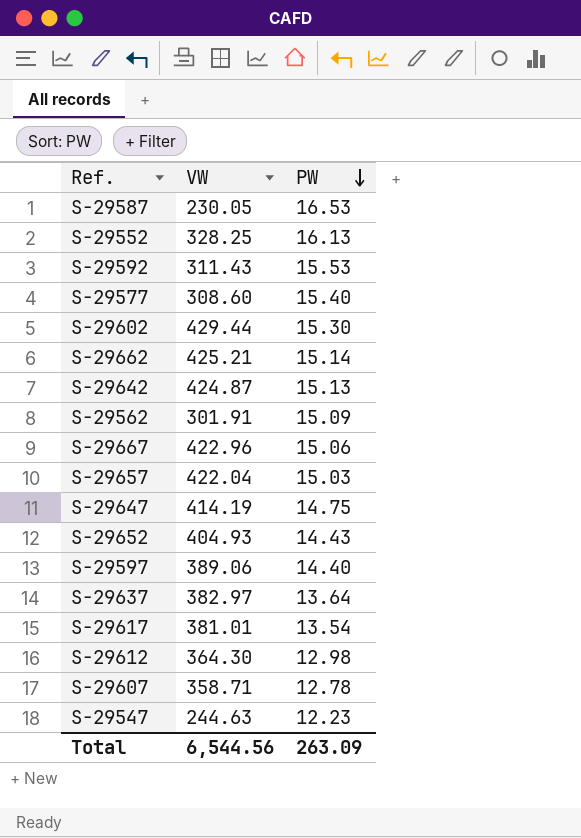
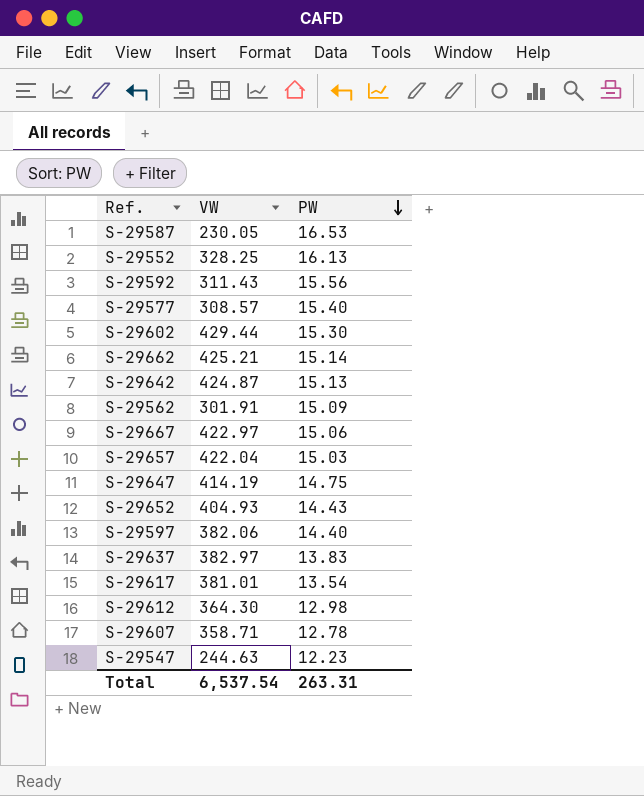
S-29592 | PW: 15.53 -> 15.56
S-29577 | VW: 308.60 -> 308.57
S-29667 | VW: 422.96 -> 422.97
S-29597 | VW: 389.06 -> 382.06
S-29637 | PW: 13.64 -> 13.83
Total | VW: 6,544.56 -> 6,537.54
Total | PW: 263.09 -> 263.31

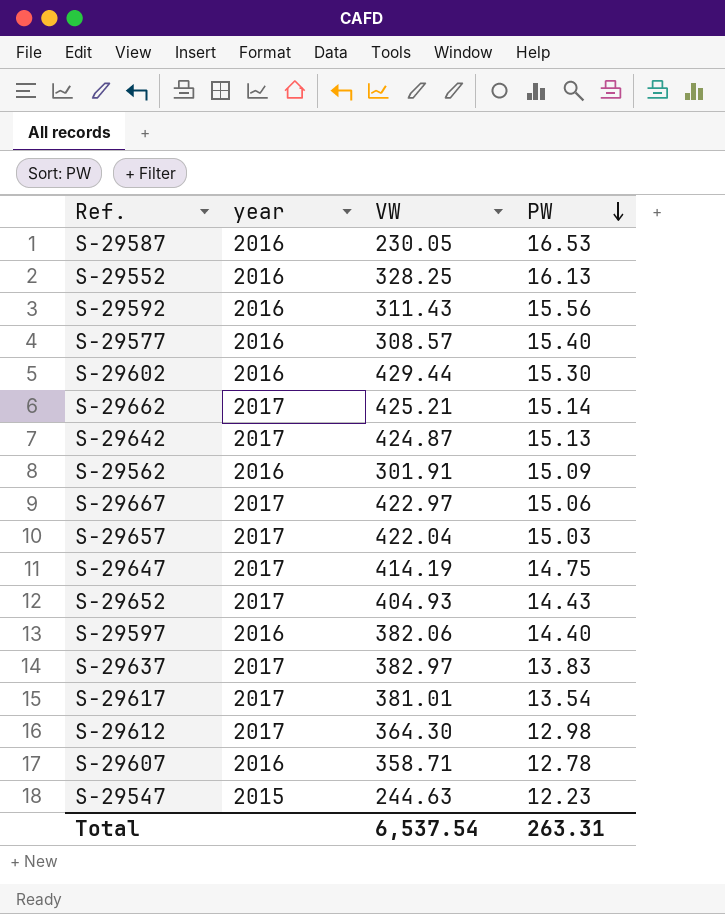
column year | position: none -> 2

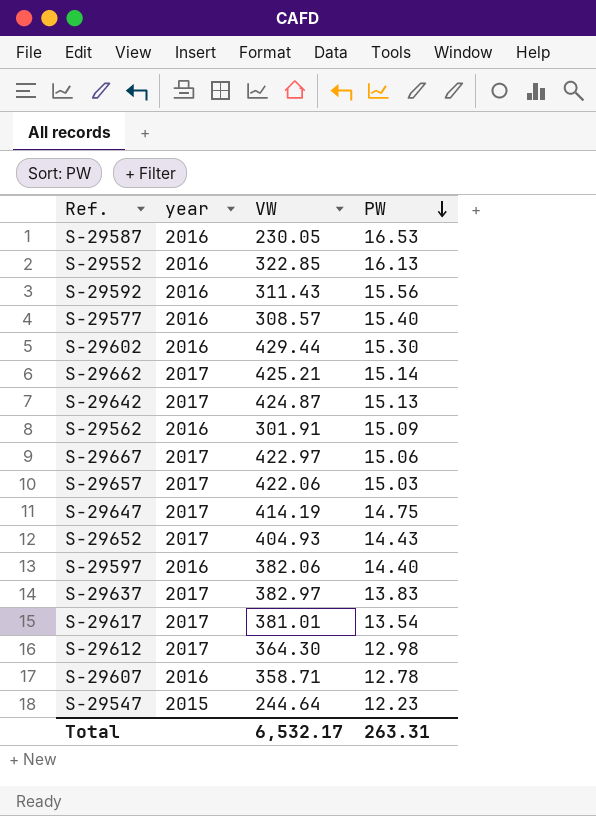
S-29552 | VW: 328.25 -> 322.85
S-29657 | VW: 422.04 -> 422.06
S-29547 | VW: 244.63 -> 244.64
Total | VW: 6,537.54 -> 6,532.17

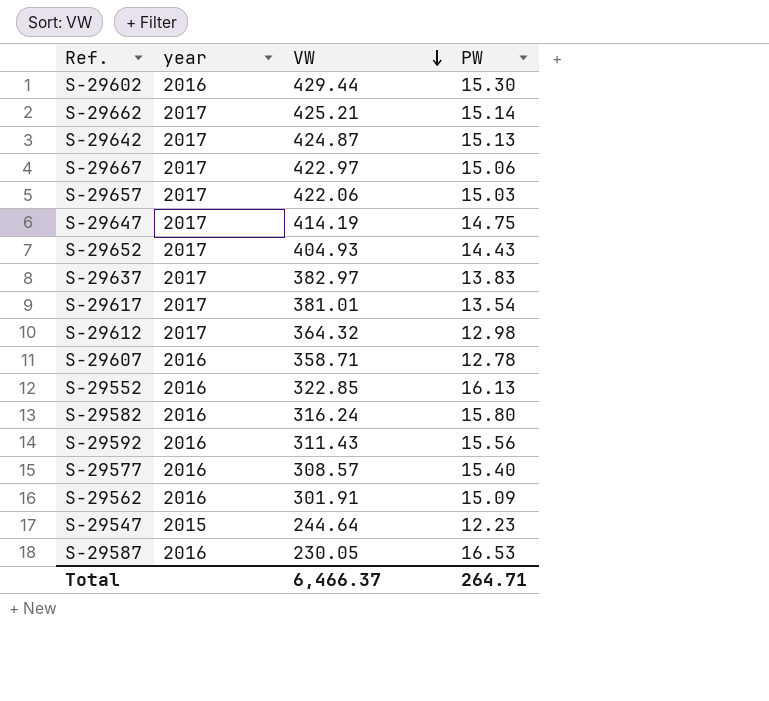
row order: PW descending -> VW descending
row S-29597: 2016 | 382.06 | 14.40 -> none
S-29612 | VW: 364.30 -> 364.32
row S-29582: none -> 2016 | 316.24 | 15.80
Total | VW: 6,532.17 -> 6,466.37
Total | PW: 263.31 -> 264.71

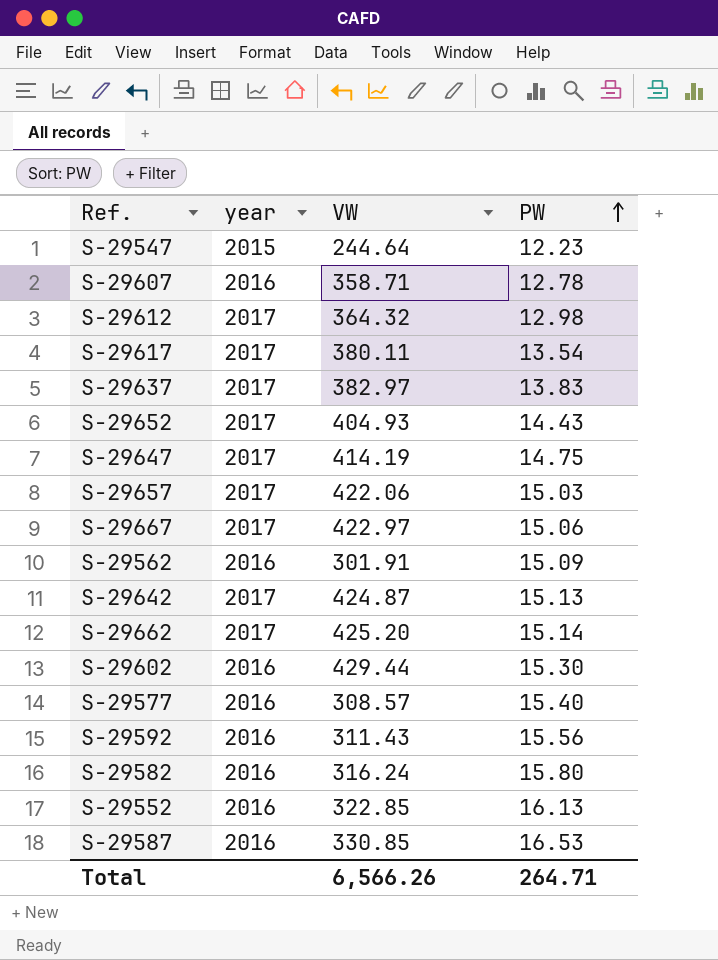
row order: VW descending -> PW ascending
S-29617 | VW: 381.01 -> 380.11
S-29662 | VW: 425.21 -> 425.20
S-29587 | VW: 230.05 -> 330.85
Total | VW: 6,466.37 -> 6,566.26

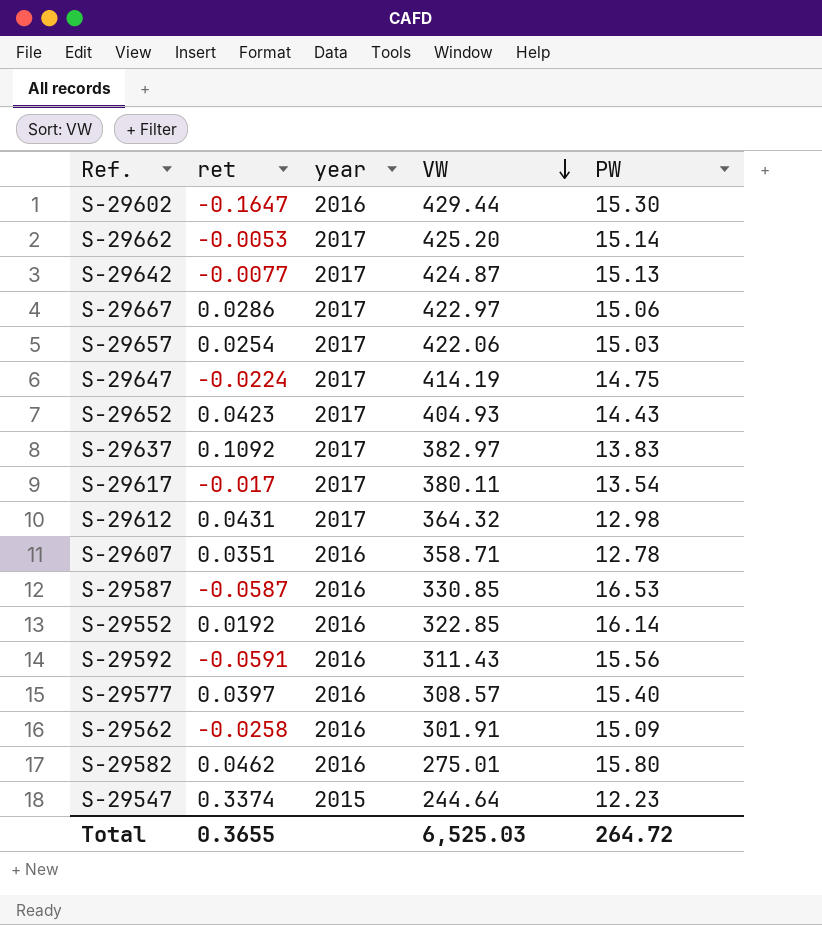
row order: PW ascending -> VW descending
column ret | position: none -> 2
S-29552 | PW: 16.13 -> 16.14
S-29582 | VW: 316.24 -> 275.01
Total | VW: 6,566.26 -> 6,525.03
Total | PW: 264.71 -> 264.72

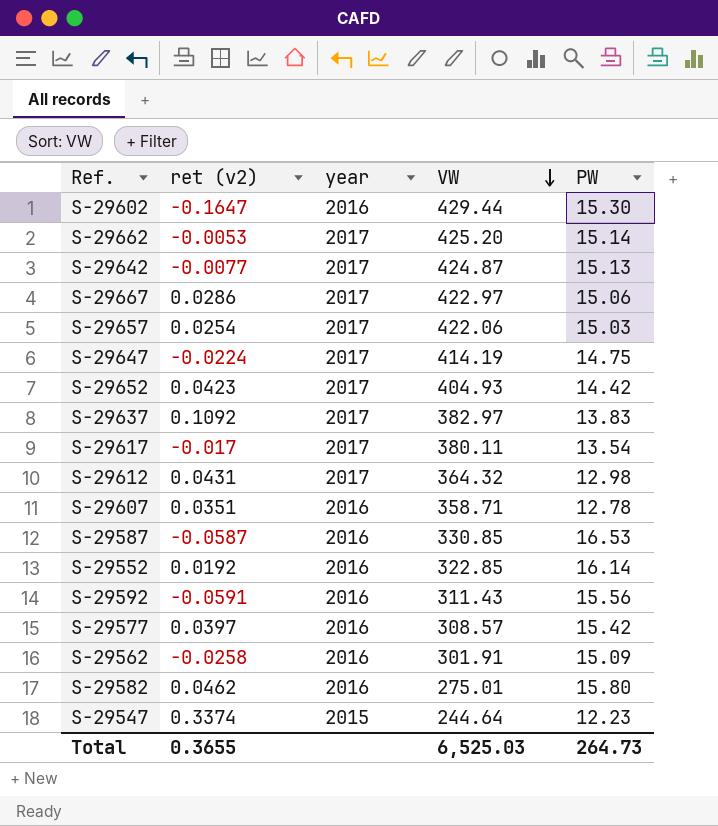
column name: ret -> ret (v2)
S-29652 | PW: 14.43 -> 14.42
S-29577 | PW: 15.40 -> 15.42
Total | PW: 264.72 -> 264.73

